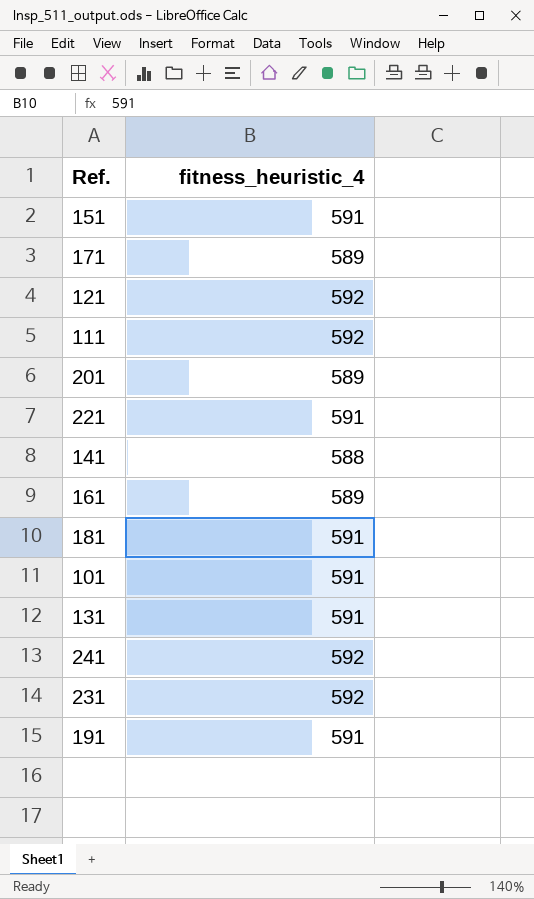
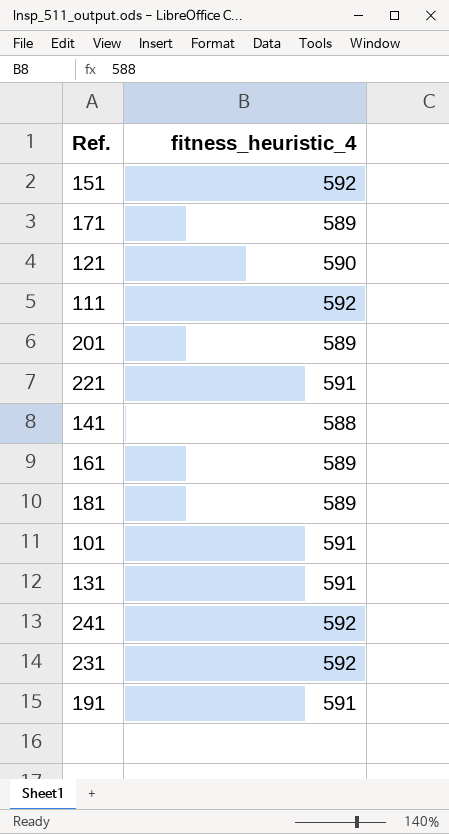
151 | fitness_heuristic_4: 591 -> 592
121 | fitness_heuristic_4: 592 -> 590
181 | fitness_heuristic_4: 591 -> 589

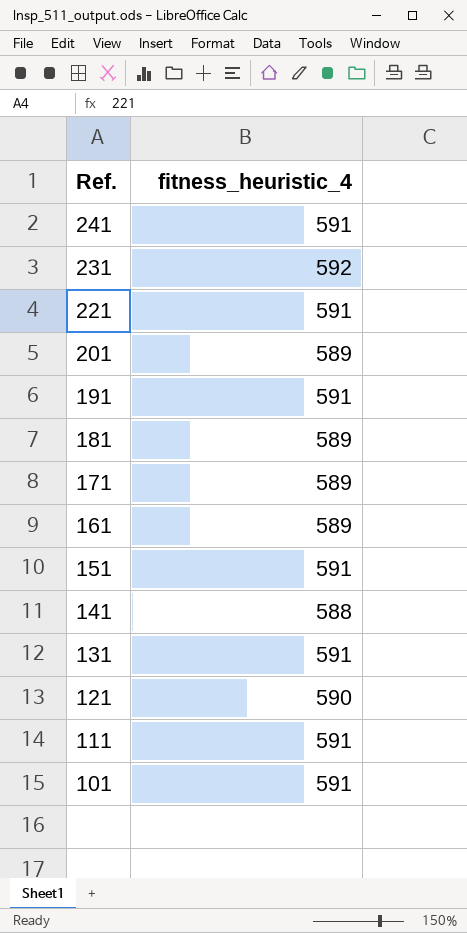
row order: none -> Ref. descending
241 | fitness_heuristic_4: 592 -> 591
151 | fitness_heuristic_4: 592 -> 591
111 | fitness_heuristic_4: 592 -> 591

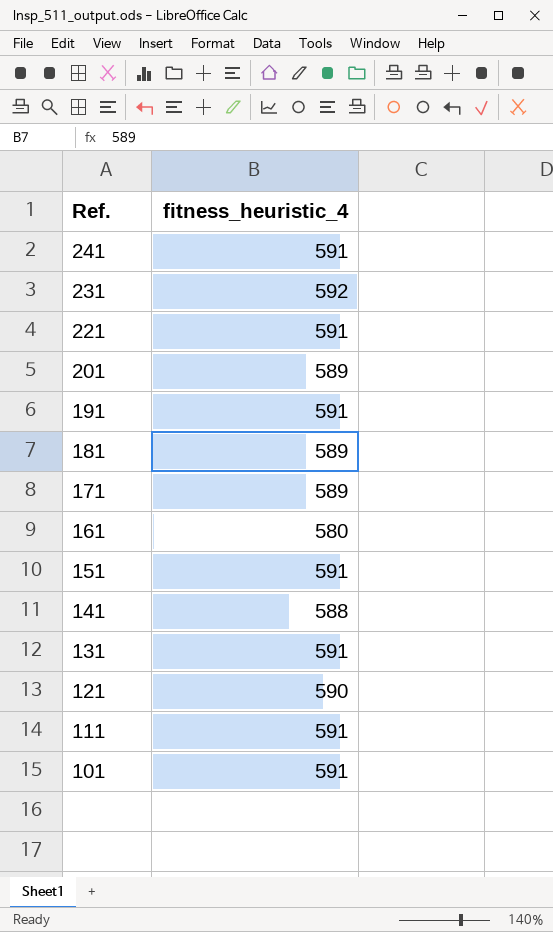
161 | fitness_heuristic_4: 589 -> 580

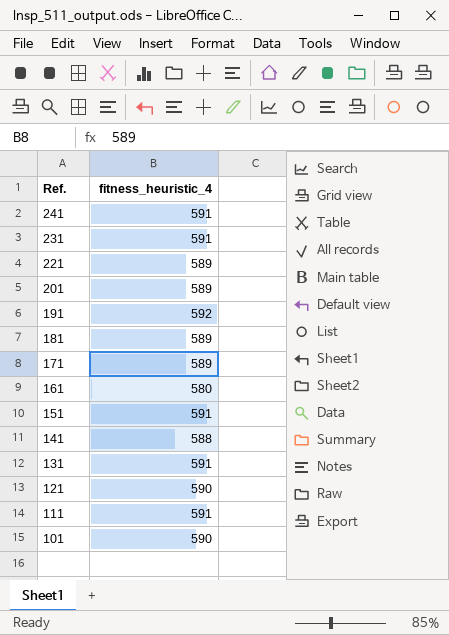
231 | fitness_heuristic_4: 592 -> 591
221 | fitness_heuristic_4: 591 -> 589
191 | fitness_heuristic_4: 591 -> 592
101 | fitness_heuristic_4: 591 -> 590

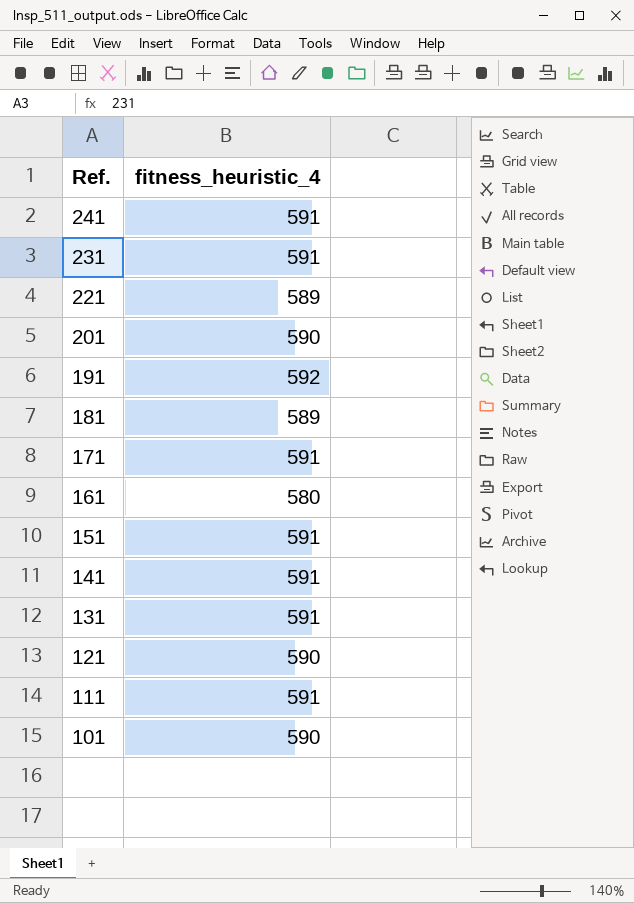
201 | fitness_heuristic_4: 589 -> 590
171 | fitness_heuristic_4: 589 -> 591
141 | fitness_heuristic_4: 588 -> 591

